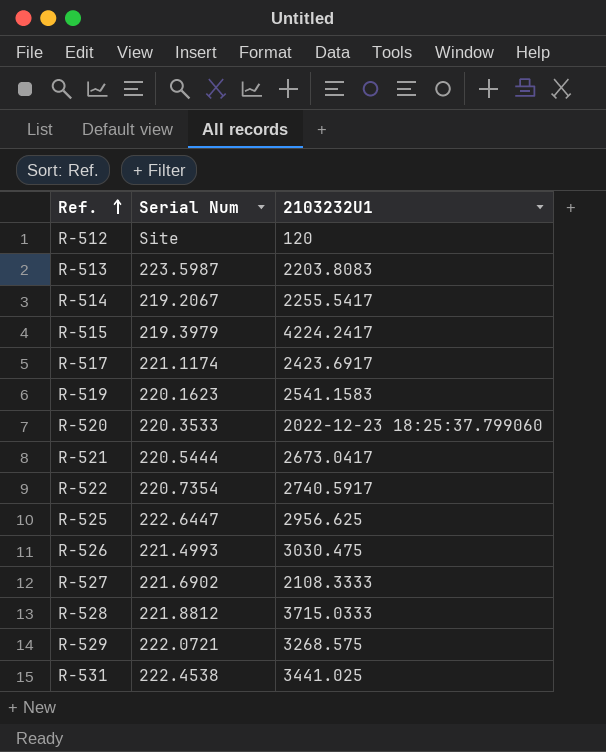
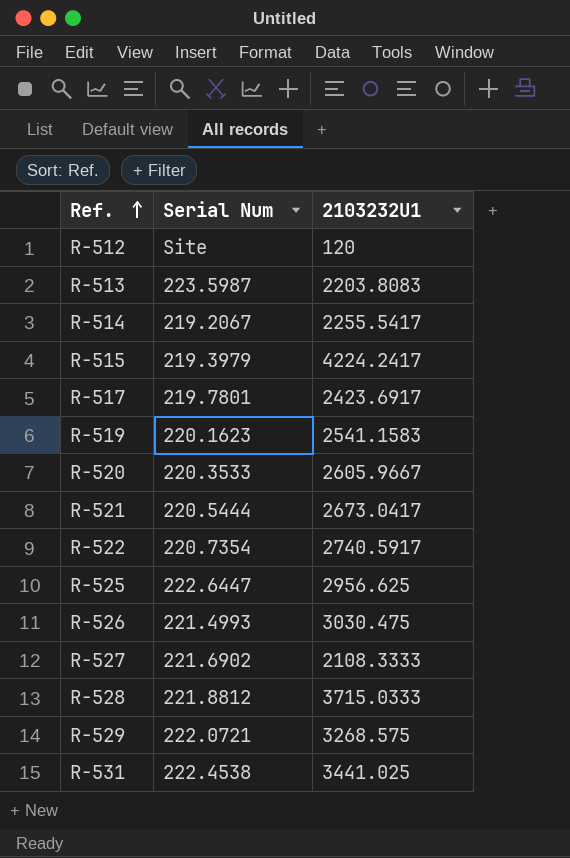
R-517 | Serial Num: 221.1174 -> 219.7801
R-520 | 2103232U1: 2022-12-23 18:25:37.799060 -> 2605.9667

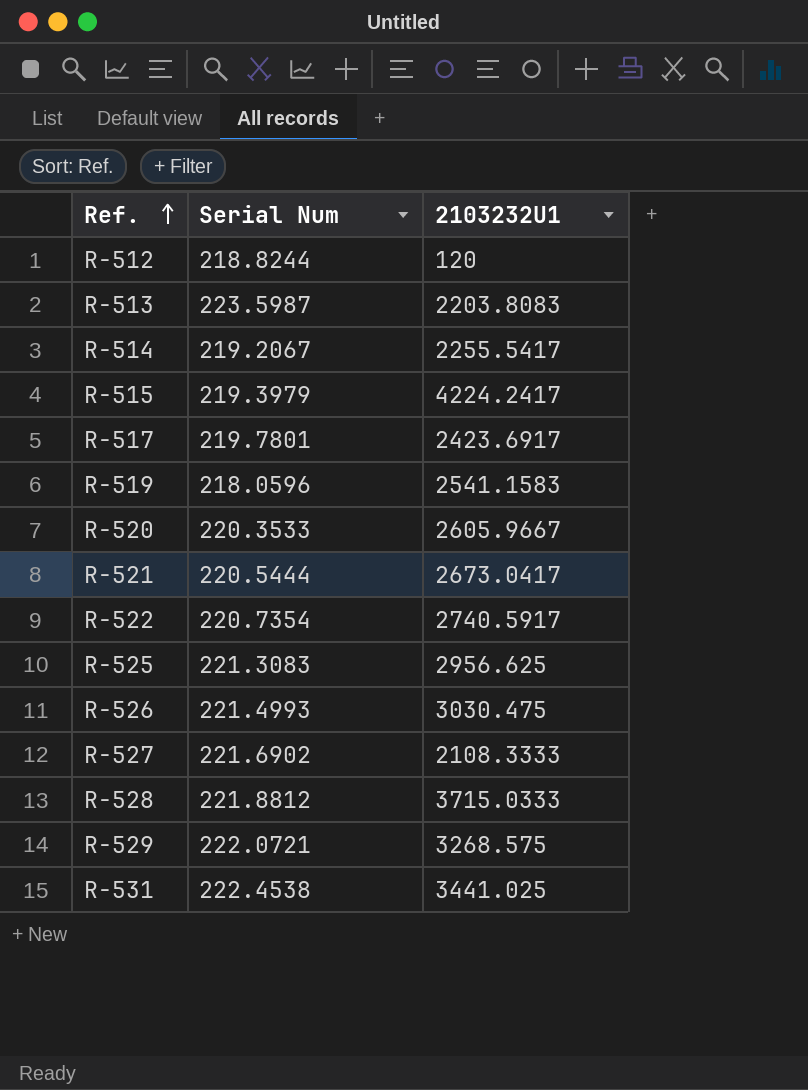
R-512 | Serial Num: Site -> 218.8244
R-519 | Serial Num: 220.1623 -> 218.0596
R-525 | Serial Num: 222.6447 -> 221.3083

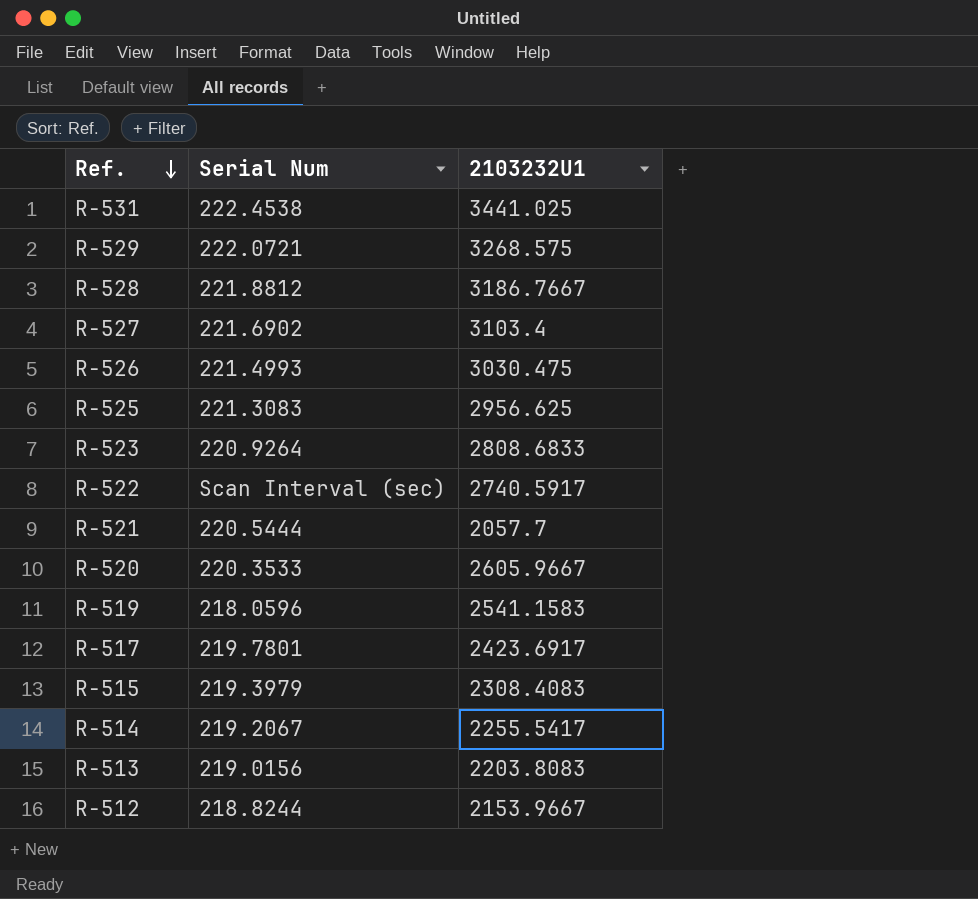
row order: Ref. ascending -> Ref. descending
R-528 | 2103232U1: 3715.0333 -> 3186.7667
R-527 | 2103232U1: 2108.3333 -> 3103.4
row R-523: none -> 220.9264 | 2808.6833
R-522 | Serial Num: 220.7354 -> Scan Interval (sec)
R-521 | 2103232U1: 2673.0417 -> 2057.7
R-515 | 2103232U1: 4224.2417 -> 2308.4083
R-513 | Serial Num: 223.5987 -> 219.0156
R-512 | 2103232U1: 120 -> 2153.9667

